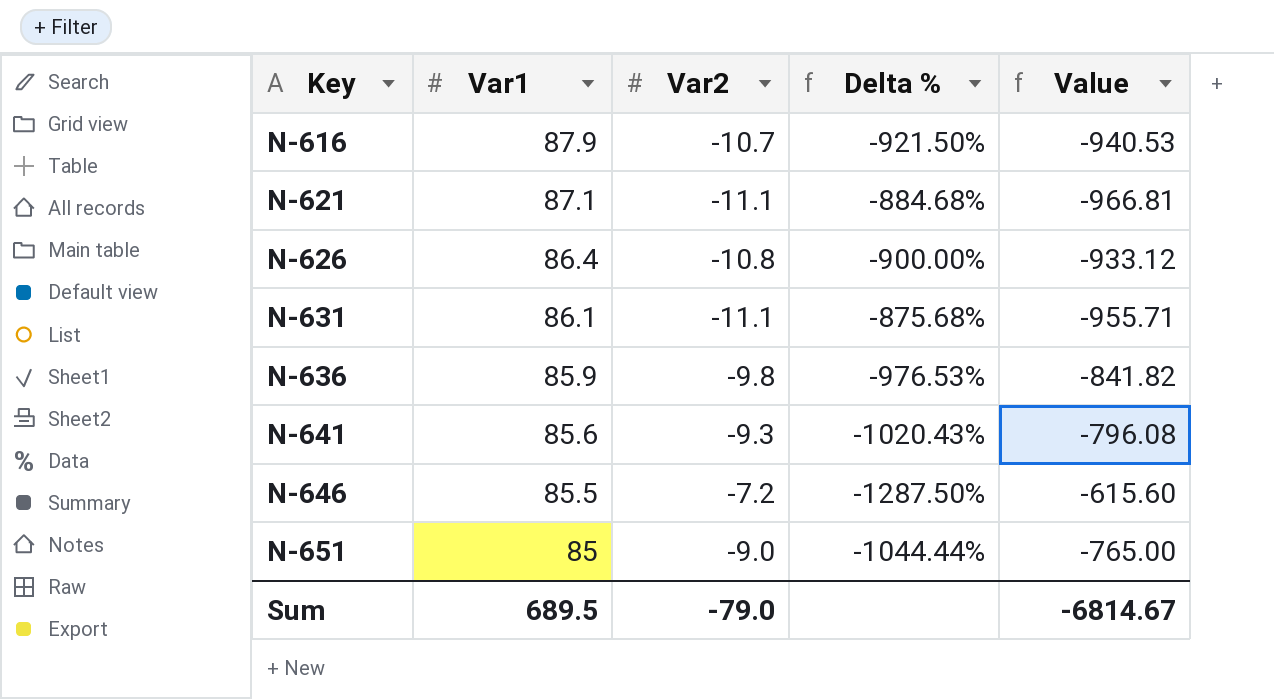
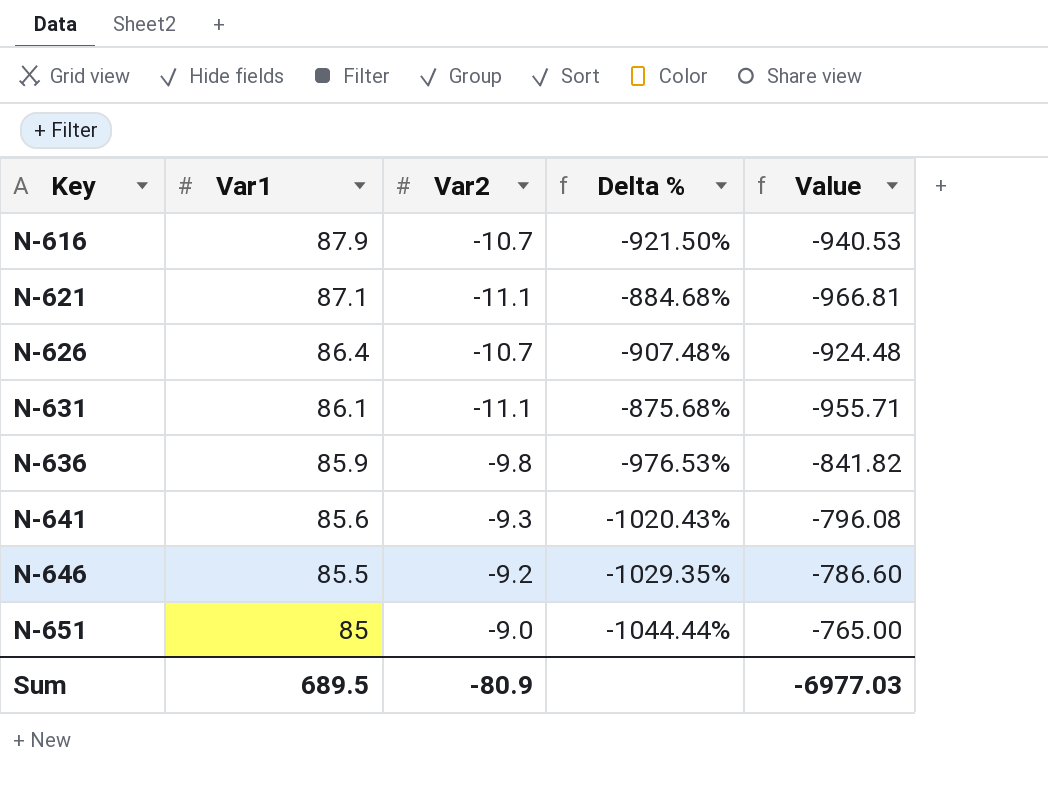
N-626 | Var2: -10.8 -> -10.7
N-626 | Delta %: -900.00% -> -907.48%
N-626 | Value: -933.12 -> -924.48
N-646 | Var2: -7.2 -> -9.2
N-646 | Delta %: -1287.50% -> -1029.35%
N-646 | Value: -615.60 -> -786.60
Sum | Var2: -79.0 -> -80.9
Sum | Value: -6814.67 -> -6977.03

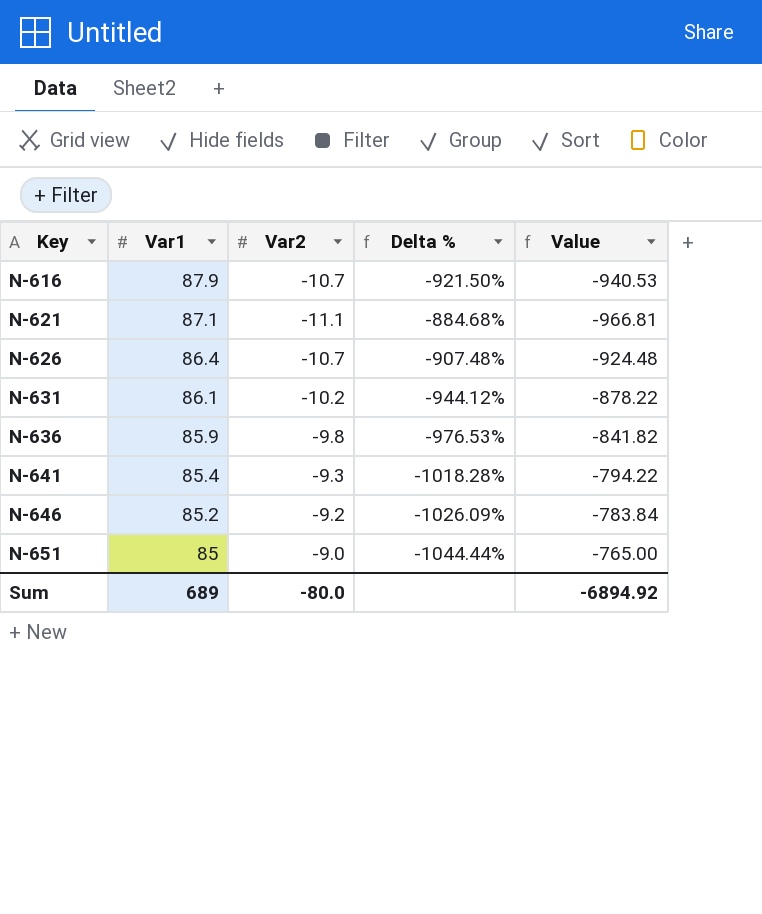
N-631 | Var2: -11.1 -> -10.2
N-631 | Delta %: -875.68% -> -944.12%
N-631 | Value: -955.71 -> -878.22
N-641 | Var1: 85.6 -> 85.4
N-641 | Delta %: -1020.43% -> -1018.28%
N-641 | Value: -796.08 -> -794.22
N-646 | Var1: 85.5 -> 85.2
N-646 | Delta %: -1029.35% -> -1026.09%
N-646 | Value: -786.60 -> -783.84
Sum | Var1: 689.5 -> 689
Sum | Var2: -80.9 -> -80.0
Sum | Value: -6977.03 -> -6894.92

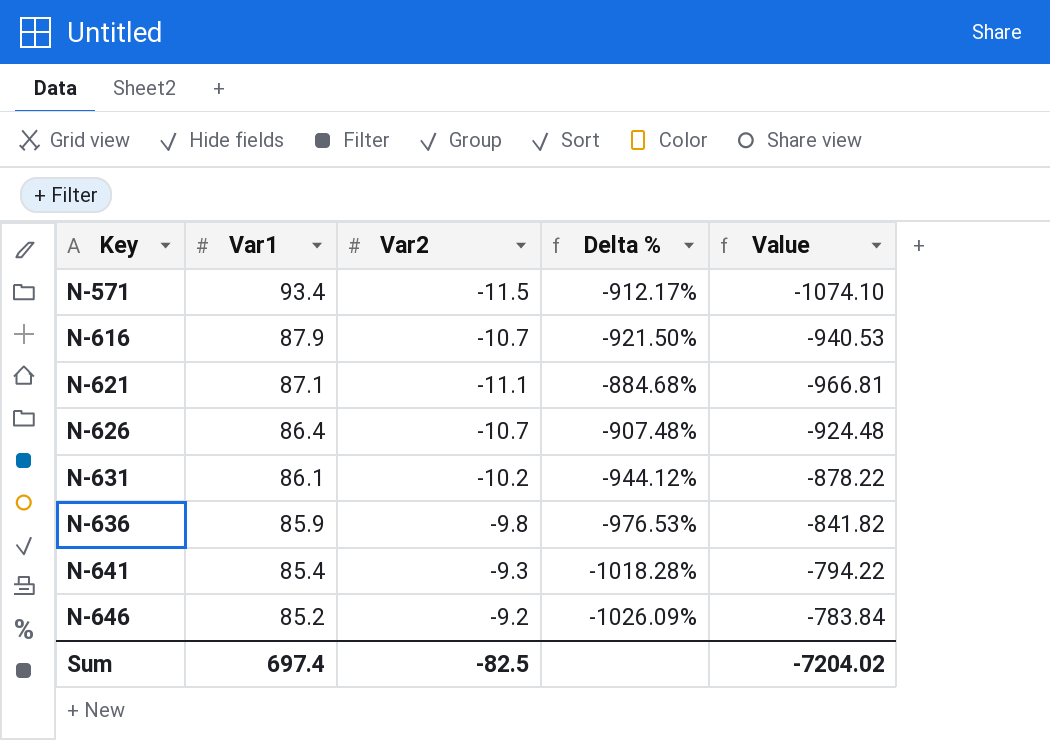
row N-651: 85 | -9.0 | -1044.44% | -765.00 -> none
row N-571: none -> 93.4 | -11.5 | -912.17% | -1074.10
Sum | Var1: 689 -> 697.4
Sum | Var2: -80.0 -> -82.5
Sum | Value: -6894.92 -> -7204.02

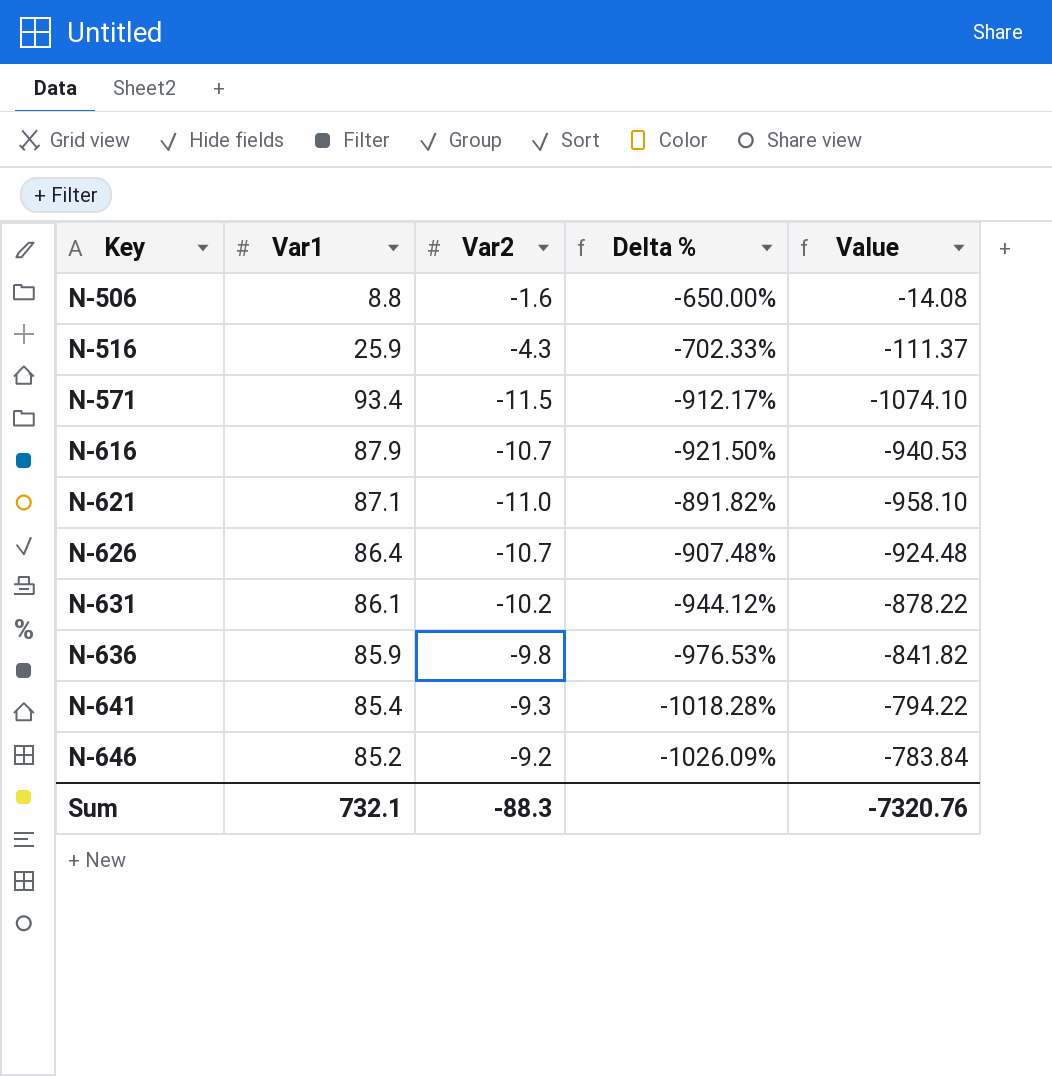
row N-506: none -> 8.8 | -1.6 | -650.00% | -14.08
row N-516: none -> 25.9 | -4.3 | -702.33% | -111.37
N-621 | Var2: -11.1 -> -11.0
N-621 | Delta %: -884.68% -> -891.82%
N-621 | Value: -966.81 -> -958.10
Sum | Var1: 697.4 -> 732.1
Sum | Var2: -82.5 -> -88.3
Sum | Value: -7204.02 -> -7320.76

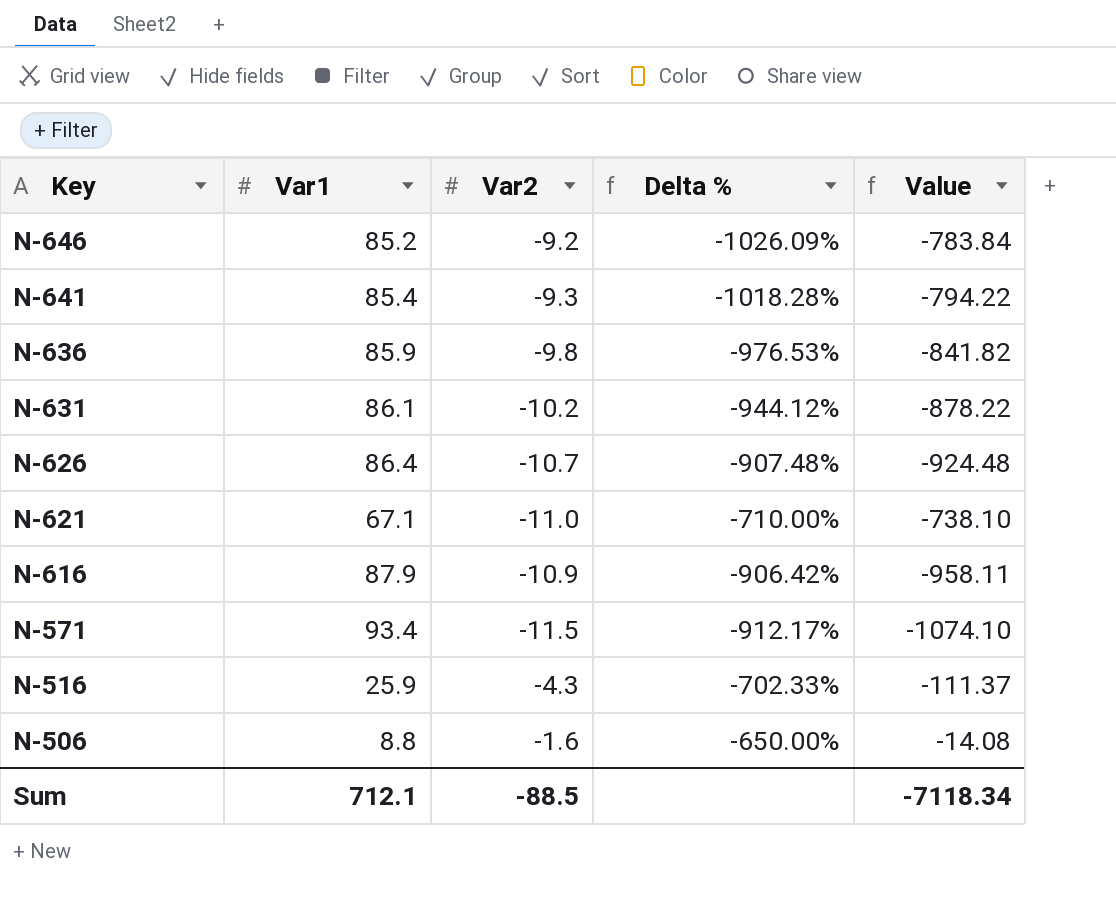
row order: Key ascending -> Key descending
N-621 | Var1: 87.1 -> 67.1
N-621 | Delta %: -891.82% -> -710.00%
N-621 | Value: -958.10 -> -738.10
N-616 | Var2: -10.7 -> -10.9
N-616 | Delta %: -921.50% -> -906.42%
N-616 | Value: -940.53 -> -958.11
Sum | Var1: 732.1 -> 712.1
Sum | Var2: -88.3 -> -88.5
Sum | Value: -7320.76 -> -7118.34

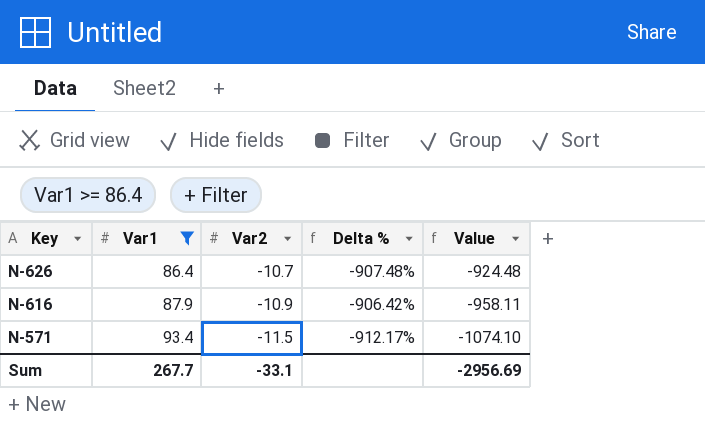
filter: none -> Var1 >= 86.4
Sum | Var1: 712.1 -> 267.7
Sum | Var2: -88.5 -> -33.1
Sum | Value: -7118.34 -> -2956.69

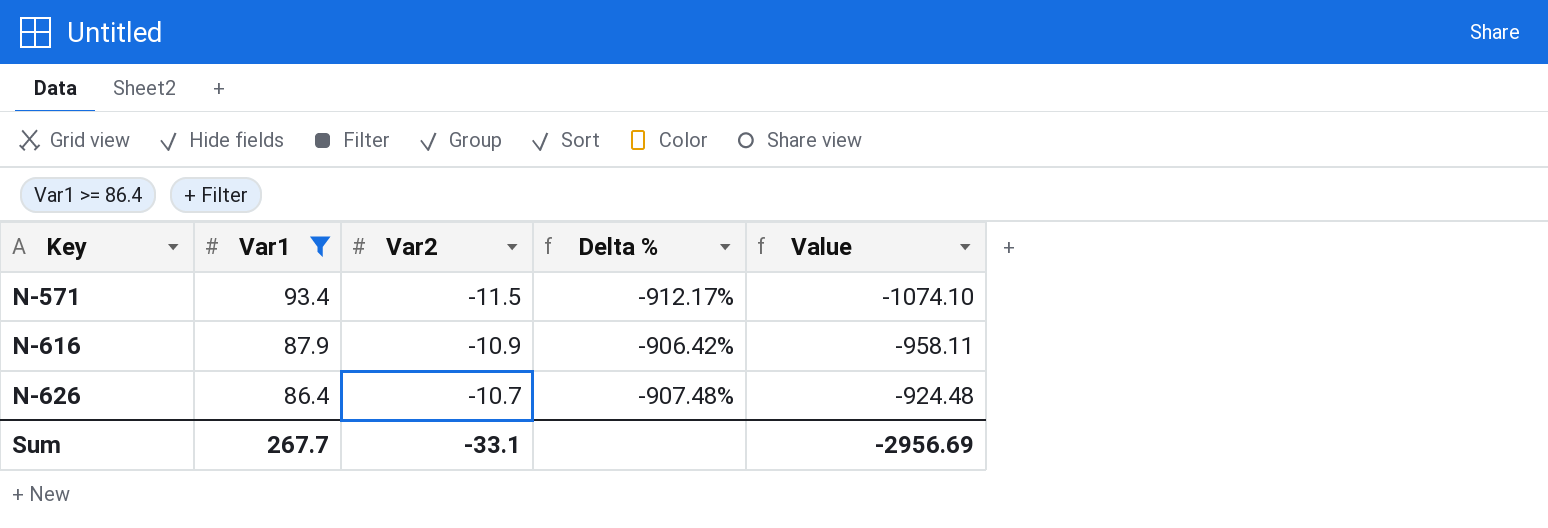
row order: Key descending -> Key ascending

